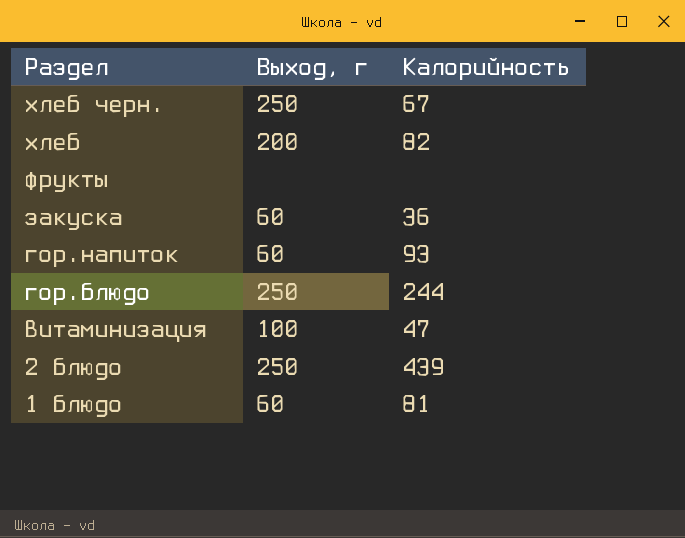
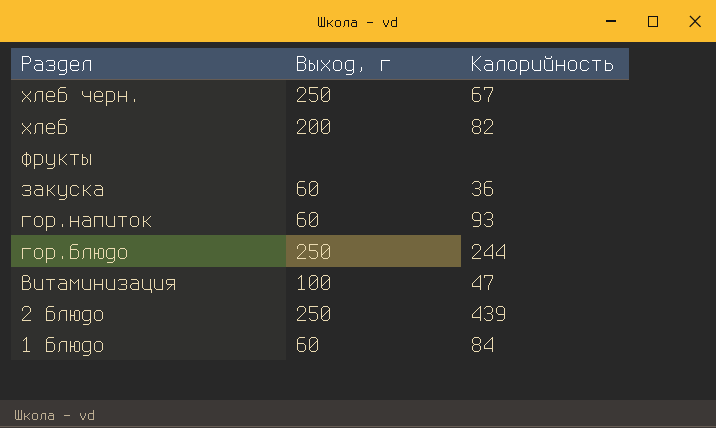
1 блюдо | Калорийность: 81 -> 84

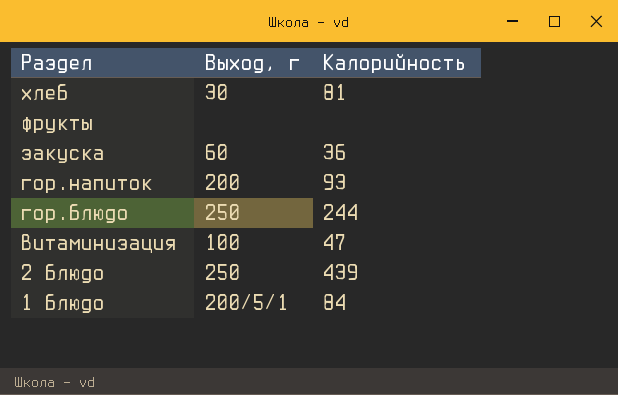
row хлеб черн.: 250 | 67 -> none
хлеб | Выход, г: 200 -> 30
хлеб | Калорийность: 82 -> 81
гор.напиток | Выход, г: 60 -> 200
1 блюдо | Выход, г: 60 -> 200/5/1

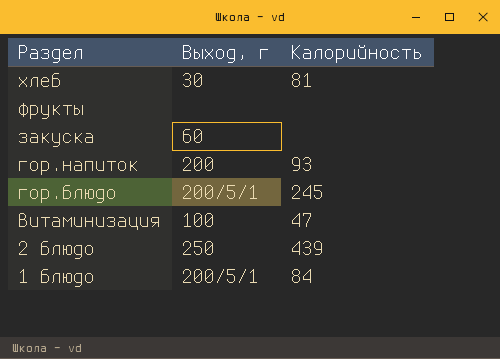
закуска | Калорийность: 36 -> none
гор.блюдо | Выход, г: 250 -> 200/5/1
гор.блюдо | Калорийность: 244 -> 245

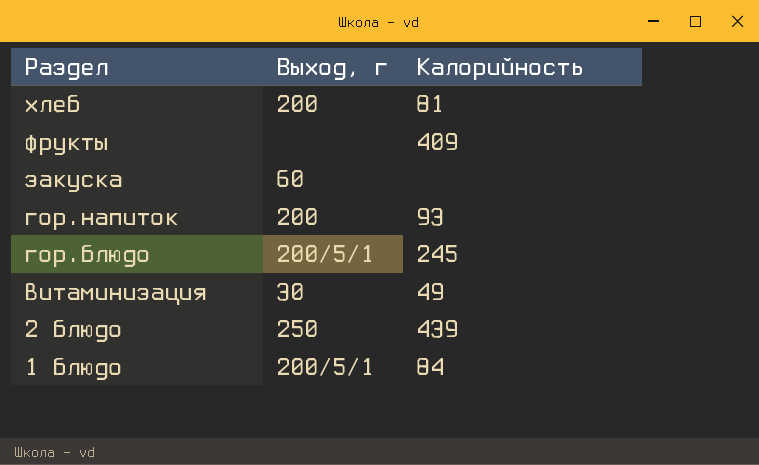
хлеб | Выход, г: 30 -> 200
фрукты | Калорийность: none -> 409
витаминизация | Выход, г: 100 -> 30
витаминизация | Калорийность: 47 -> 49

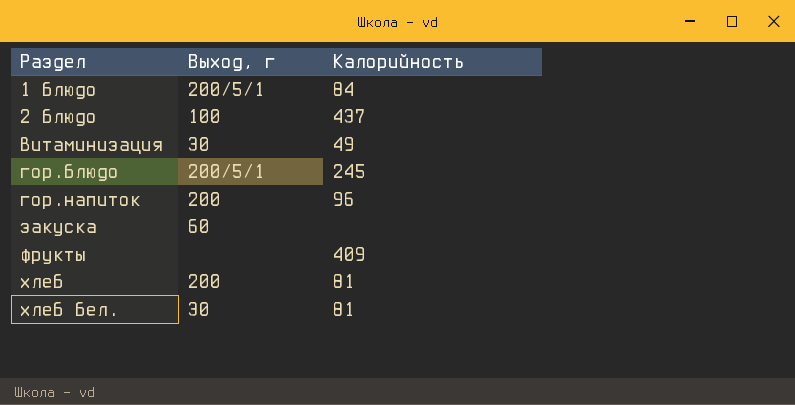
row order: Раздел descending -> Раздел ascending
2 блюдо | Выход, г: 250 -> 100
2 блюдо | Калорийность: 439 -> 437
гор.напиток | Калорийность: 93 -> 96
row хлеб бел.: none -> 30 | 81

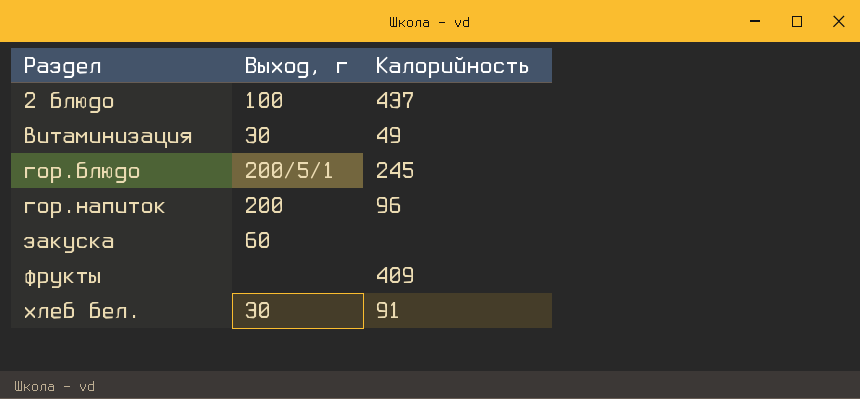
row 1 блюдо: 200/5/1 | 84 -> none
row хлеб: 200 | 81 -> none
хлеб бел. | Калорийность: 81 -> 91

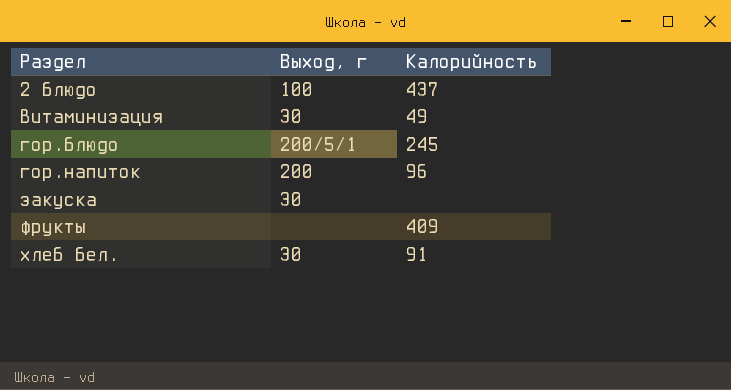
закуска | Выход, г: 60 -> 30

